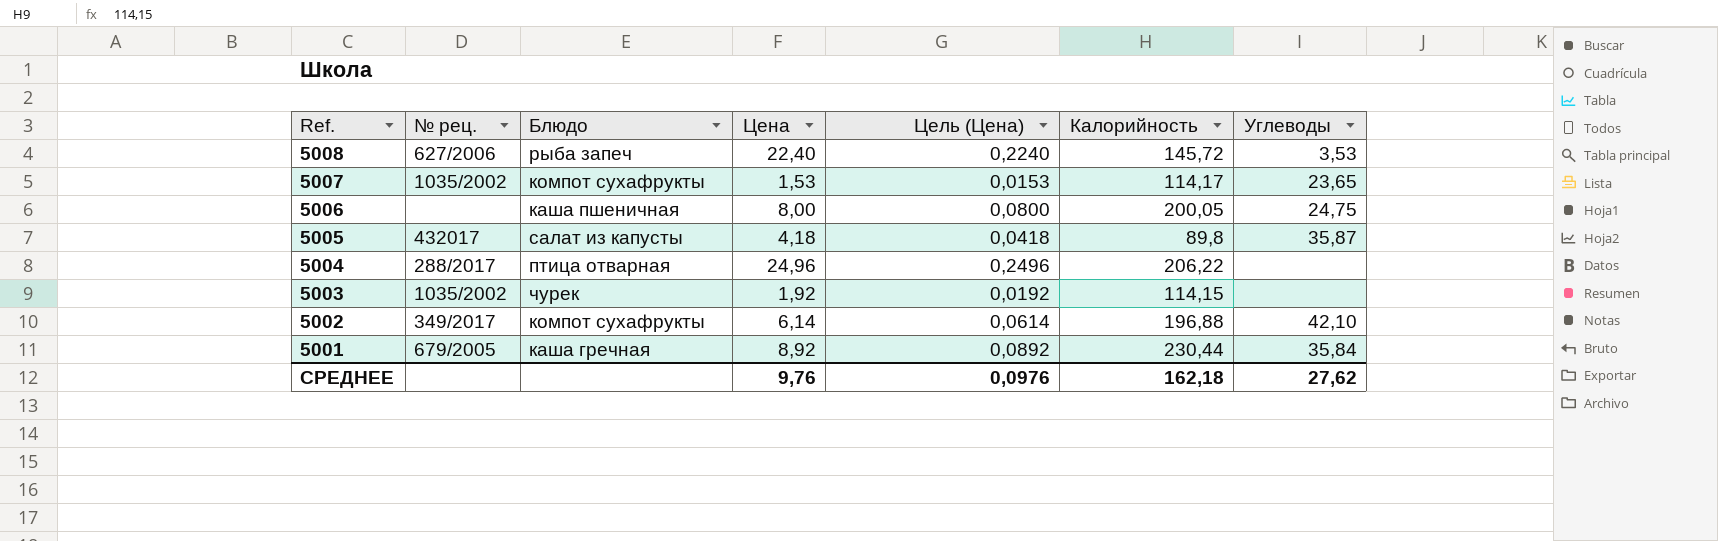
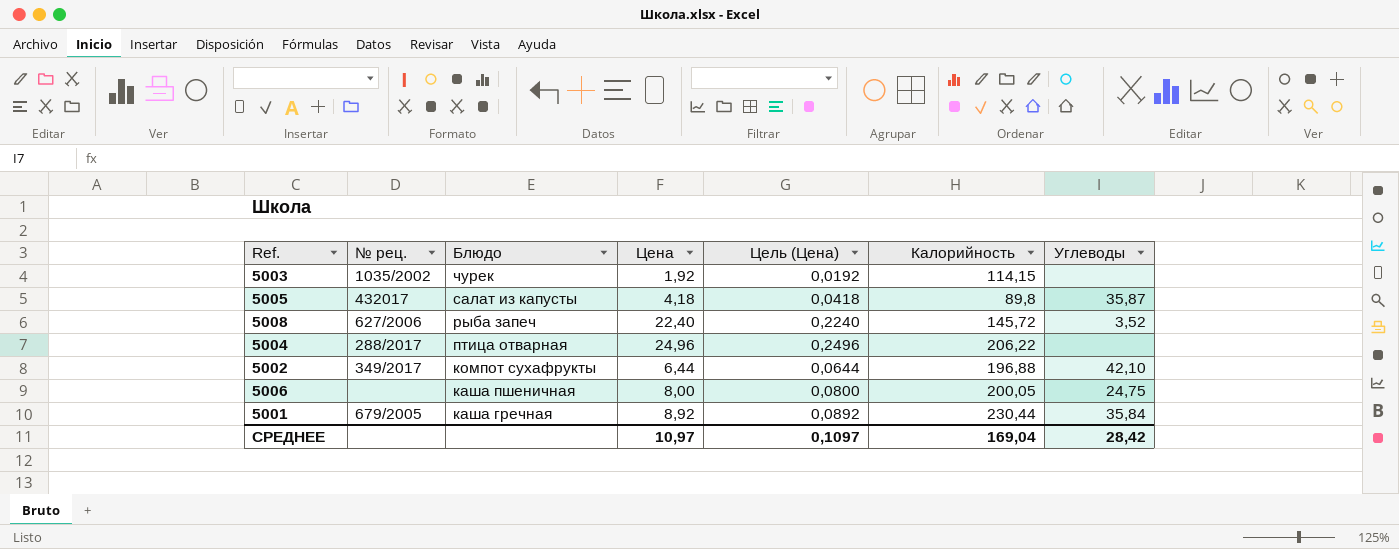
row order: Ref. descending -> Блюдо descending
row 5007: 1035/2002 | компот сухафрукты | 1,53 | 0,0153 | 114,17 | 23,65 -> none
5008 | Углеводы: 3,53 -> 3,52
5002 | Цена: 6,14 -> 6,44
5002 | Цель (Цена): 0,0614 -> 0,0644
СРЕДНЕЕ | Цена: 9,76 -> 10,97
СРЕДНЕЕ | Цель (Цена): 0,0976 -> 0,1097
СРЕДНЕЕ | Калорийность: 162,18 -> 169,04
СРЕДНЕЕ | Углеводы: 27,62 -> 28,42

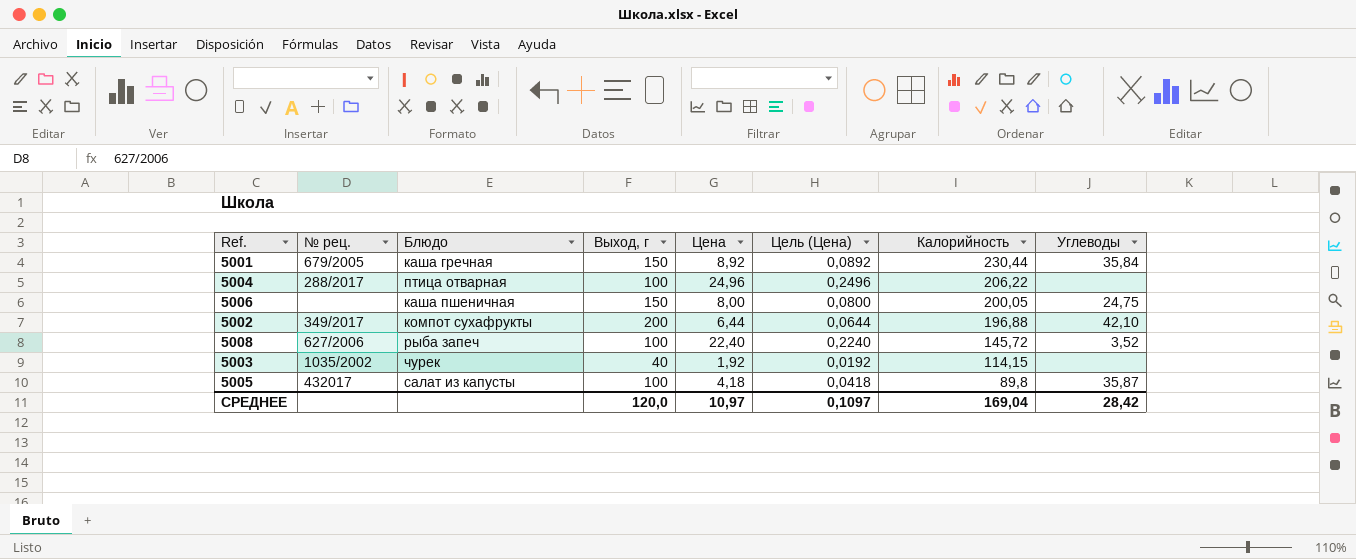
row order: Блюдо descending -> Калорийность descending
column Выход, г | position: none -> 4

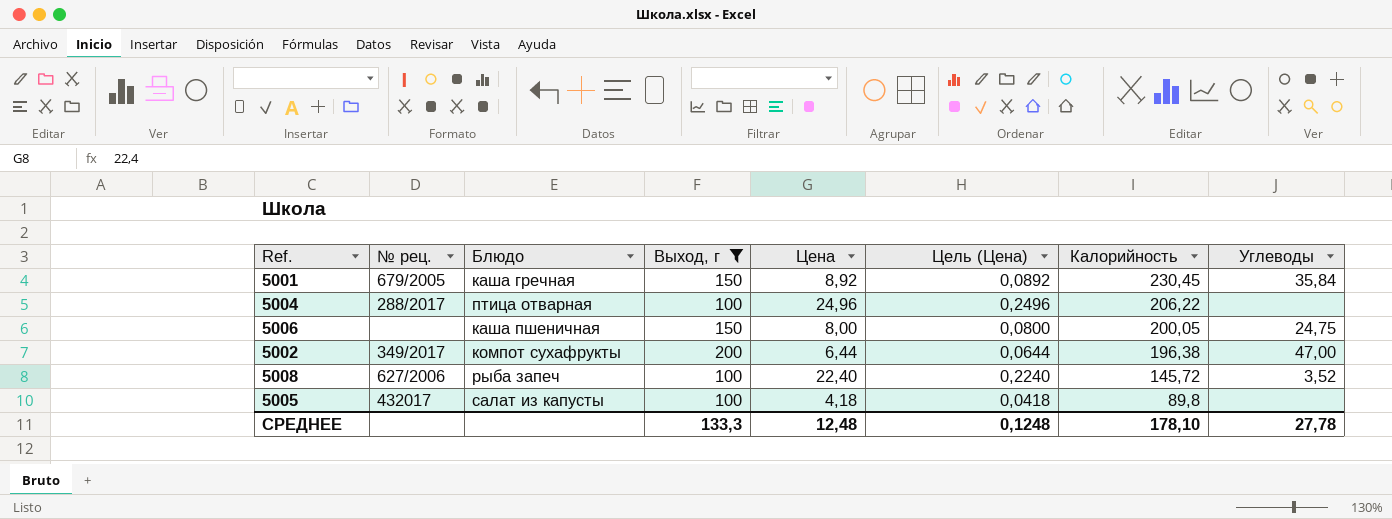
filter: none -> Выход, г != 40
5001 | Калорийность: 230,44 -> 230,45
5002 | Калорийность: 196,88 -> 196,38
5002 | Углеводы: 42,10 -> 47,00
5005 | Углеводы: 35,87 -> none
СРЕДНЕЕ | Выход, г: 120,0 -> 133,3
СРЕДНЕЕ | Цена: 10,97 -> 12,48
СРЕДНЕЕ | Цель (Цена): 0,1097 -> 0,1248
СРЕДНЕЕ | Калорийность: 169,04 -> 178,10
СРЕДНЕЕ | Углеводы: 28,42 -> 27,78

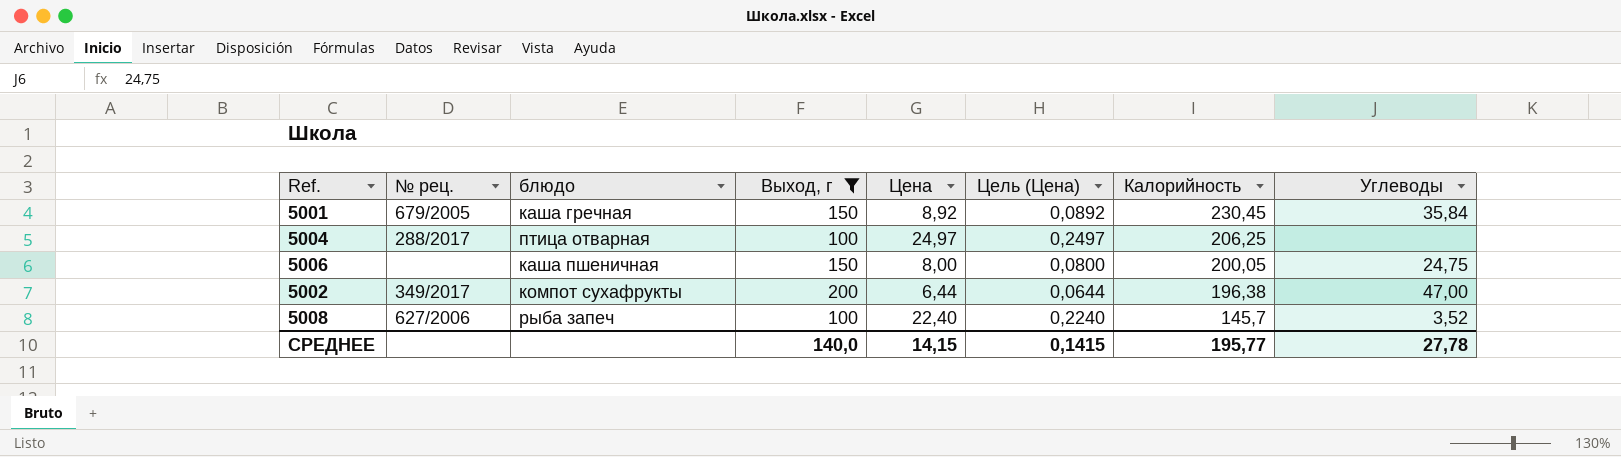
column name: Блюдо -> блюдо
row 5005: 432017 | салат из капусты | 100 | 4,18 | 0,0418 | 89,8 | none -> none
5004 | Цена: 24,96 -> 24,97
5004 | Цель (Цена): 0,2496 -> 0,2497
5004 | Калорийность: 206,22 -> 206,25
5008 | Калорийность: 145,72 -> 145,7
СРЕДНЕЕ | Выход, г: 133,3 -> 140,0
СРЕДНЕЕ | Цена: 12,48 -> 14,15
СРЕДНЕЕ | Цель (Цена): 0,1248 -> 0,1415
СРЕДНЕЕ | Калорийность: 178,10 -> 195,77

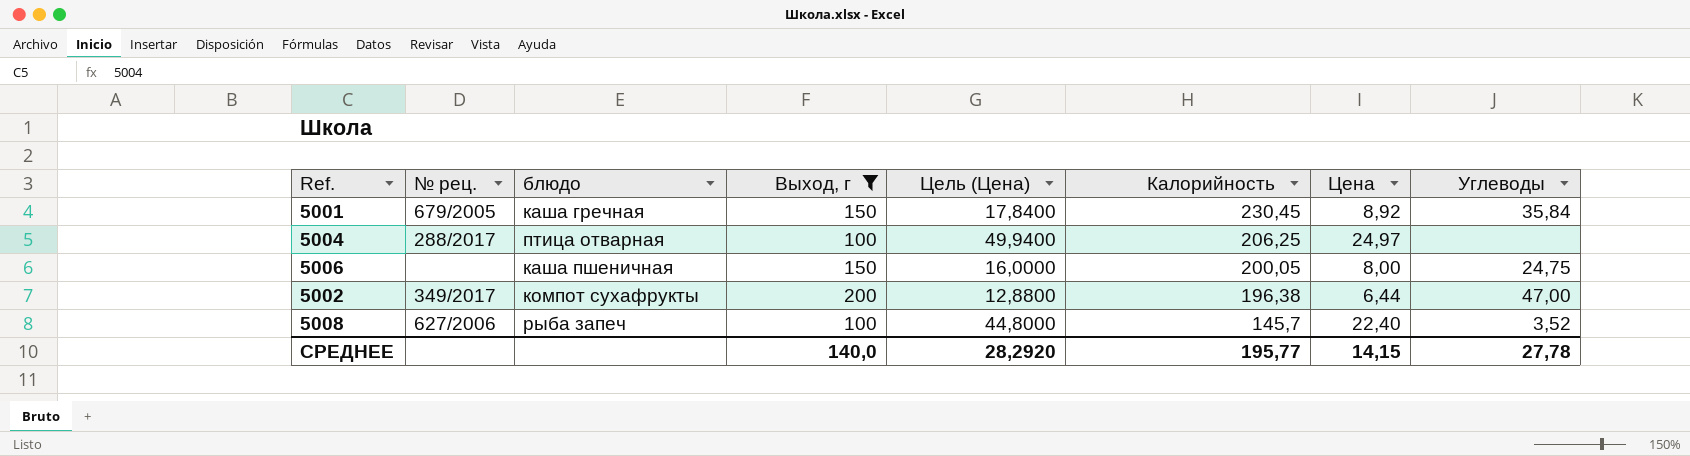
column Цель (Цена) | formula: [Цена] * 0,01 -> [Цена] * 2
column Цена | position: 5 -> 7
СРЕДНЕЕ | Цель (Цена): 0,1415 -> 28,2920

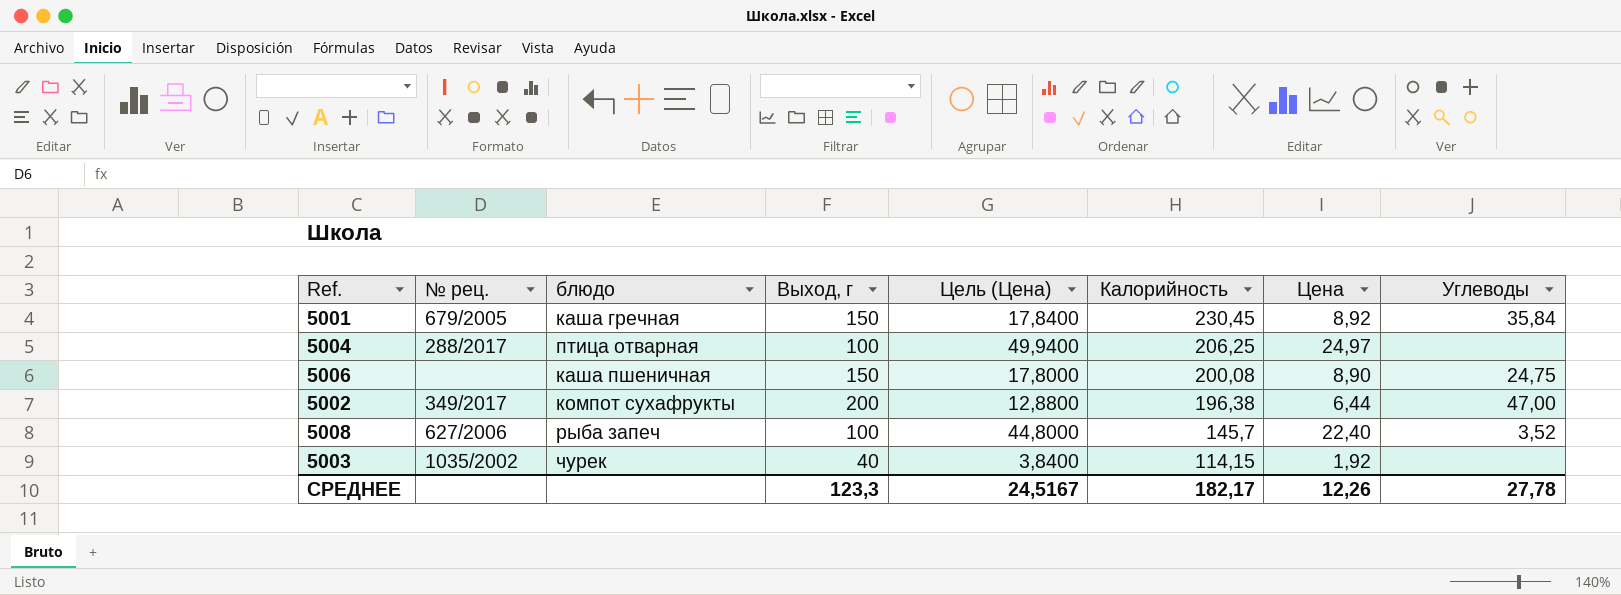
filter: Выход, г != 40 -> none
5006 | Цель (Цена): 16,0000 -> 17,8000
5006 | Калорийность: 200,05 -> 200,08
5006 | Цена: 8,00 -> 8,90
СРЕДНЕЕ | Выход, г: 140,0 -> 123,3
СРЕДНЕЕ | Цель (Цена): 28,2920 -> 24,5167
СРЕДНЕЕ | Калорийность: 195,77 -> 182,17
СРЕДНЕЕ | Цена: 14,15 -> 12,26

